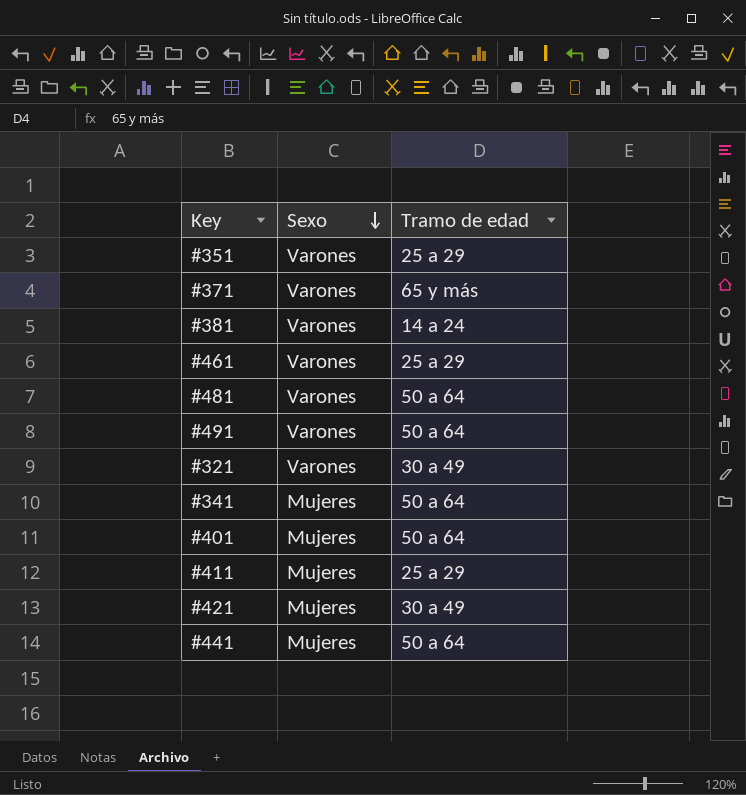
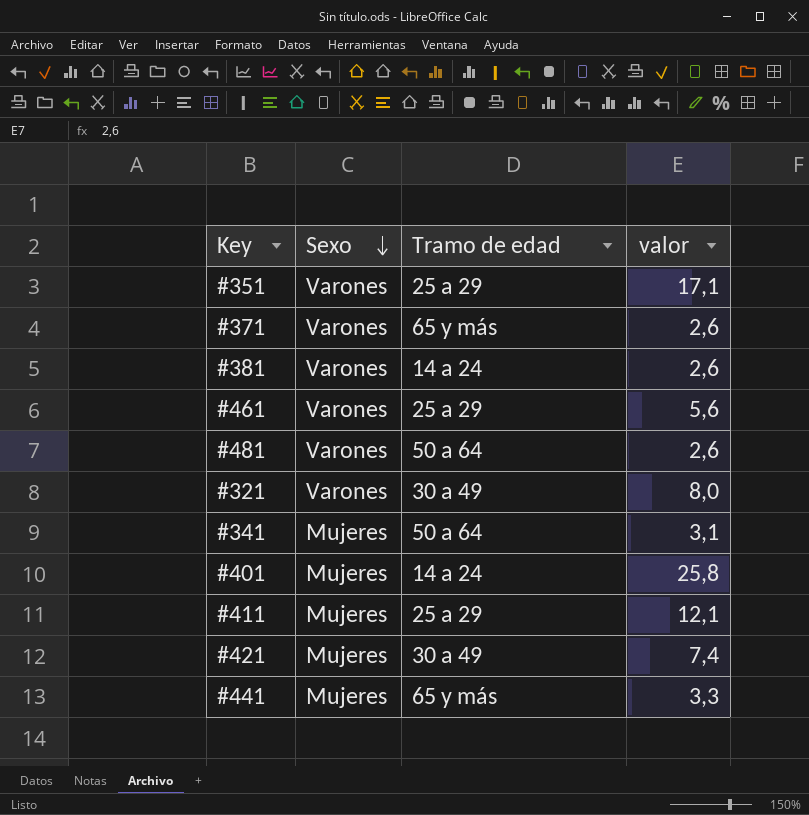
column valor | position: none -> 4
row #491: Varones | 50 a 64 -> none
#401 | Tramo de edad: 50 a 64 -> 14 a 24
#441 | Tramo de edad: 50 a 64 -> 65 y más

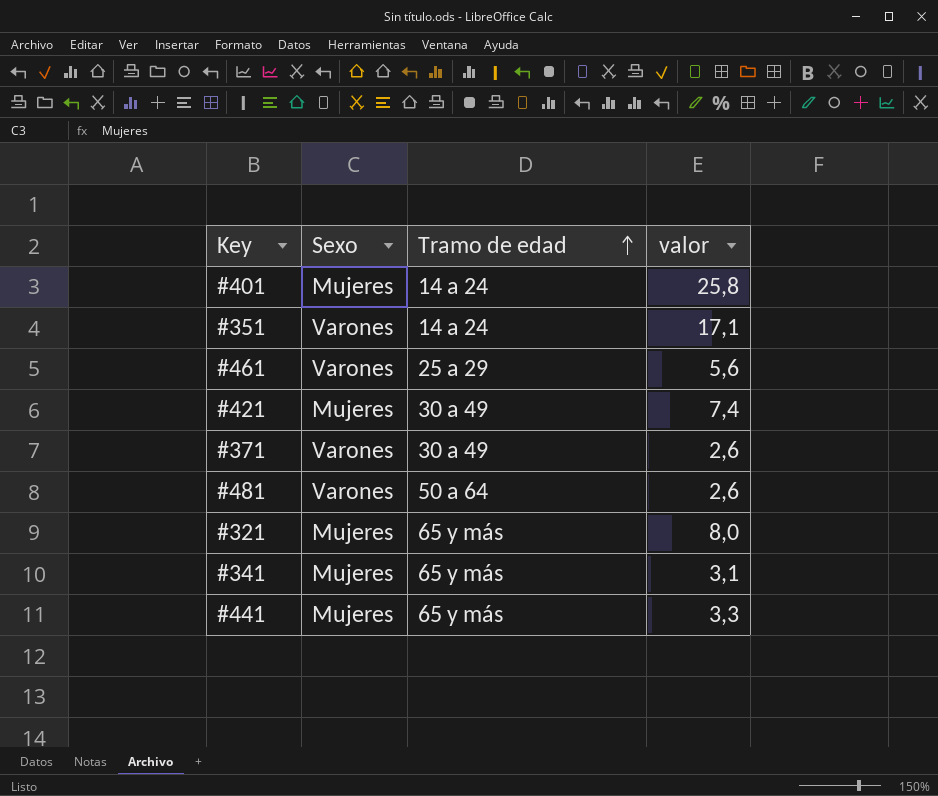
row order: Sexo descending -> Tramo de edad ascending
row #381: Varones | 14 a 24 | 2,6 -> none
row #411: Mujeres | 25 a 29 | 12,1 -> none
#351 | Tramo de edad: 25 a 29 -> 14 a 24
#371 | Tramo de edad: 65 y más -> 30 a 49
#321 | Sexo: Varones -> Mujeres
#321 | Tramo de edad: 30 a 49 -> 65 y más
#341 | Tramo de edad: 50 a 64 -> 65 y más

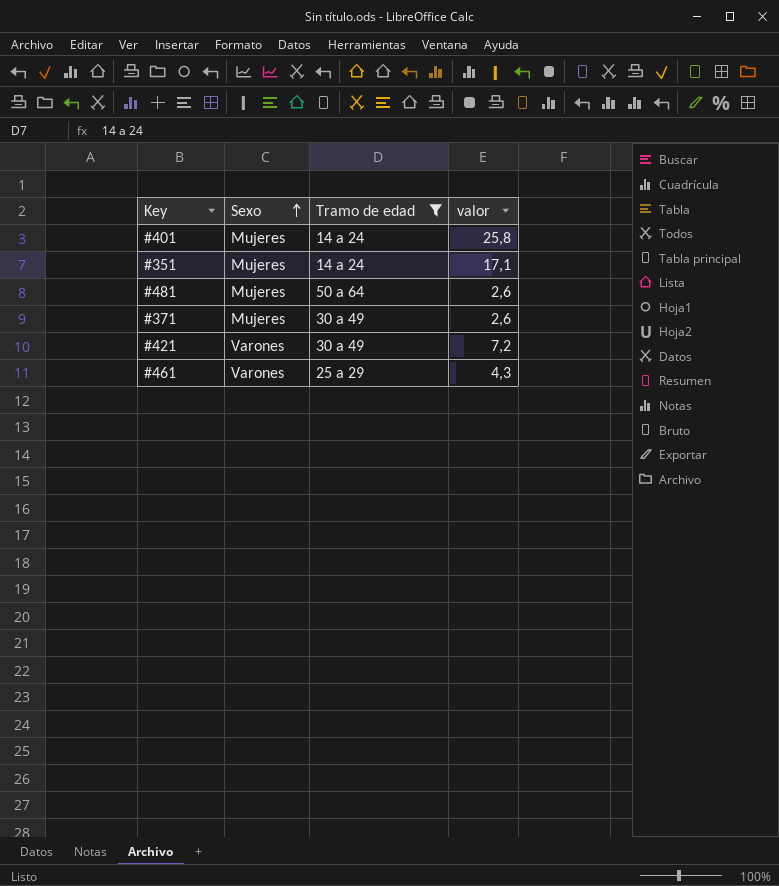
filter: none -> Tramo de edad != 65 y más
row order: Tramo de edad ascending -> Sexo ascending
#351 | Sexo: Varones -> Mujeres
#481 | Sexo: Varones -> Mujeres
#371 | Sexo: Varones -> Mujeres
#421 | Sexo: Mujeres -> Varones
#421 | valor: 7,4 -> 7,2
#461 | valor: 5,6 -> 4,3

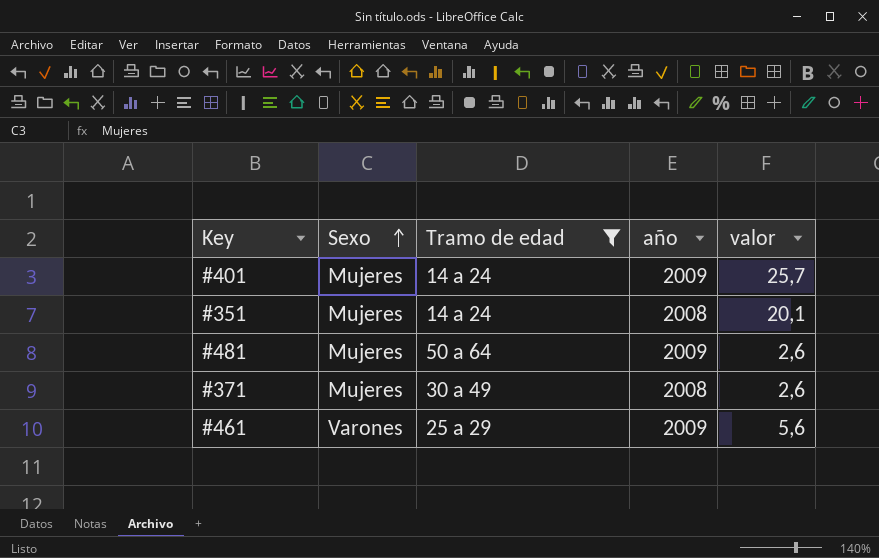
column año | position: none -> 4
row #421: Varones | 30 a 49 | 7,2 -> none
#401 | valor: 25,8 -> 25,7
#351 | valor: 17,1 -> 20,1
#461 | valor: 4,3 -> 5,6

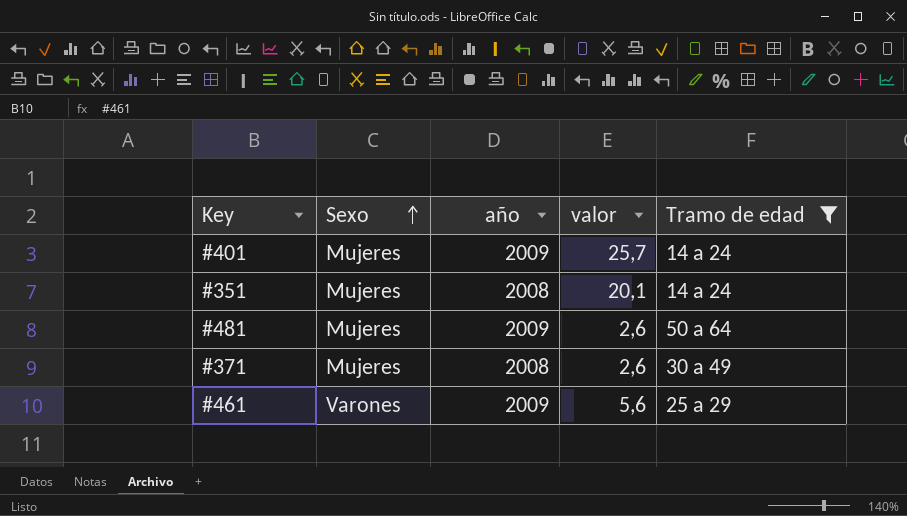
column Tramo de edad | position: 3 -> 5

